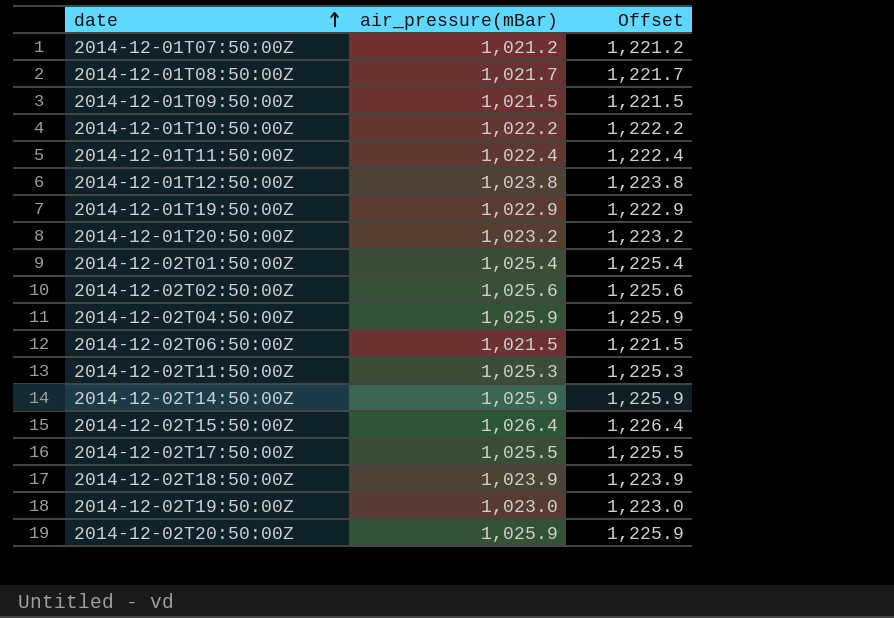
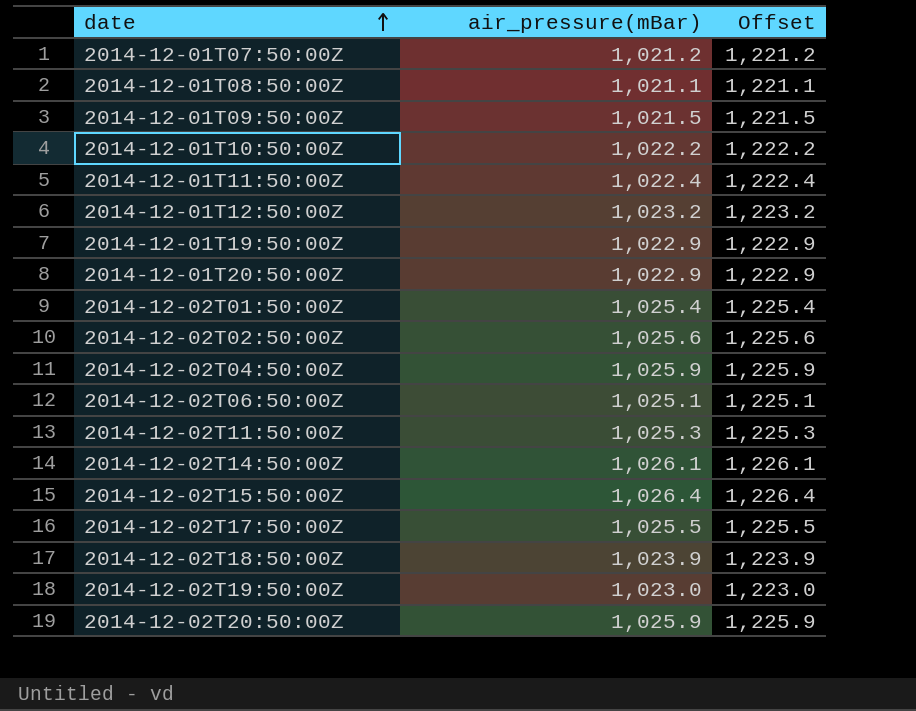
2014-12-01T08:50:00Z | air_pressure(mBar): 1,021.7 -> 1,021.1
2014-12-01T08:50:00Z | Offset: 1,221.7 -> 1,221.1
2014-12-01T12:50:00Z | air_pressure(mBar): 1,023.8 -> 1,023.2
2014-12-01T12:50:00Z | Offset: 1,223.8 -> 1,223.2
2014-12-01T20:50:00Z | air_pressure(mBar): 1,023.2 -> 1,022.9
2014-12-01T20:50:00Z | Offset: 1,223.2 -> 1,222.9
2014-12-02T06:50:00Z | air_pressure(mBar): 1,021.5 -> 1,025.1
2014-12-02T06:50:00Z | Offset: 1,221.5 -> 1,225.1
2014-12-02T14:50:00Z | air_pressure(mBar): 1,025.9 -> 1,026.1
2014-12-02T14:50:00Z | Offset: 1,225.9 -> 1,226.1

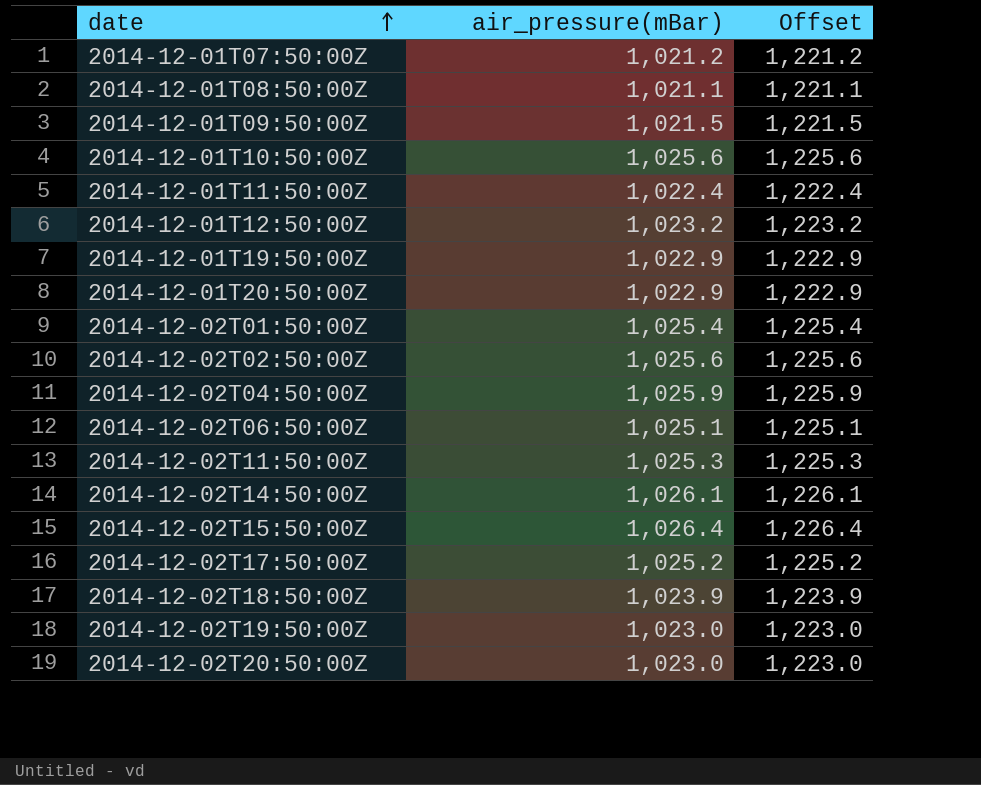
2014-12-01T10:50:00Z | air_pressure(mBar): 1,022.2 -> 1,025.6
2014-12-01T10:50:00Z | Offset: 1,222.2 -> 1,225.6
2014-12-02T17:50:00Z | air_pressure(mBar): 1,025.5 -> 1,025.2
2014-12-02T17:50:00Z | Offset: 1,225.5 -> 1,225.2
2014-12-02T20:50:00Z | air_pressure(mBar): 1,025.9 -> 1,023.0
2014-12-02T20:50:00Z | Offset: 1,225.9 -> 1,223.0

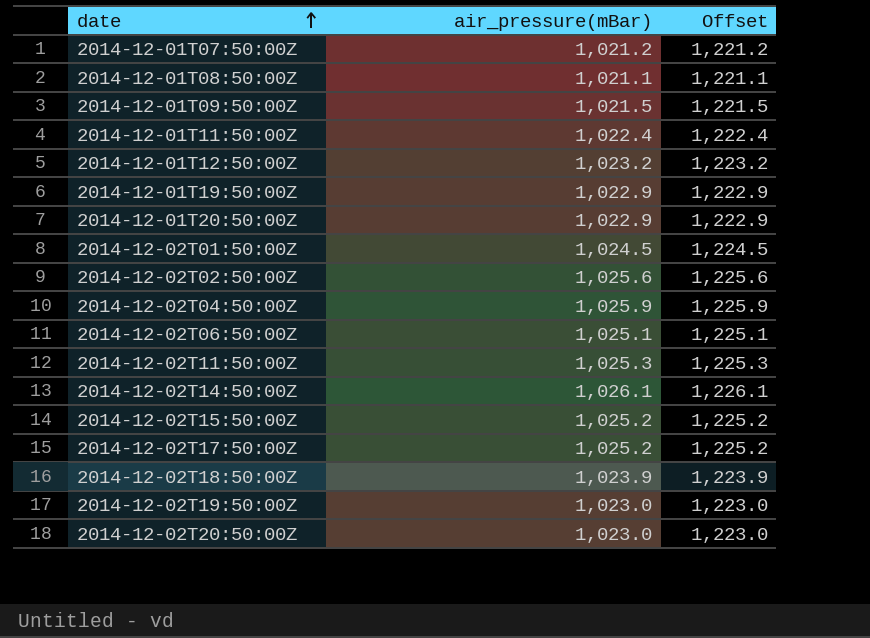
row 2014-12-01T10:50:00Z: 1,025.6 | 1,225.6 -> none
2014-12-02T01:50:00Z | air_pressure(mBar): 1,025.4 -> 1,024.5
2014-12-02T01:50:00Z | Offset: 1,225.4 -> 1,224.5
2014-12-02T15:50:00Z | air_pressure(mBar): 1,026.4 -> 1,025.2
2014-12-02T15:50:00Z | Offset: 1,226.4 -> 1,225.2

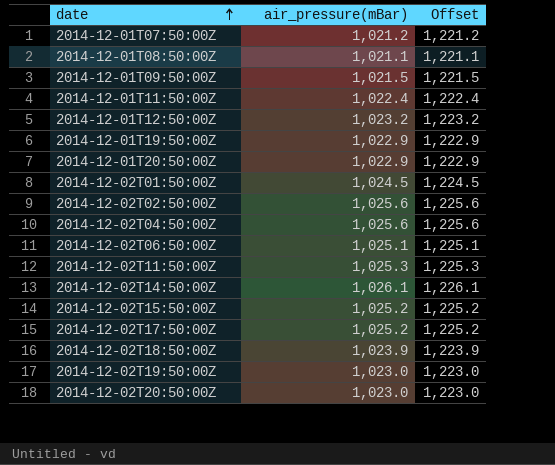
2014-12-02T04:50:00Z | air_pressure(mBar): 1,025.9 -> 1,025.6
2014-12-02T04:50:00Z | Offset: 1,225.9 -> 1,225.6

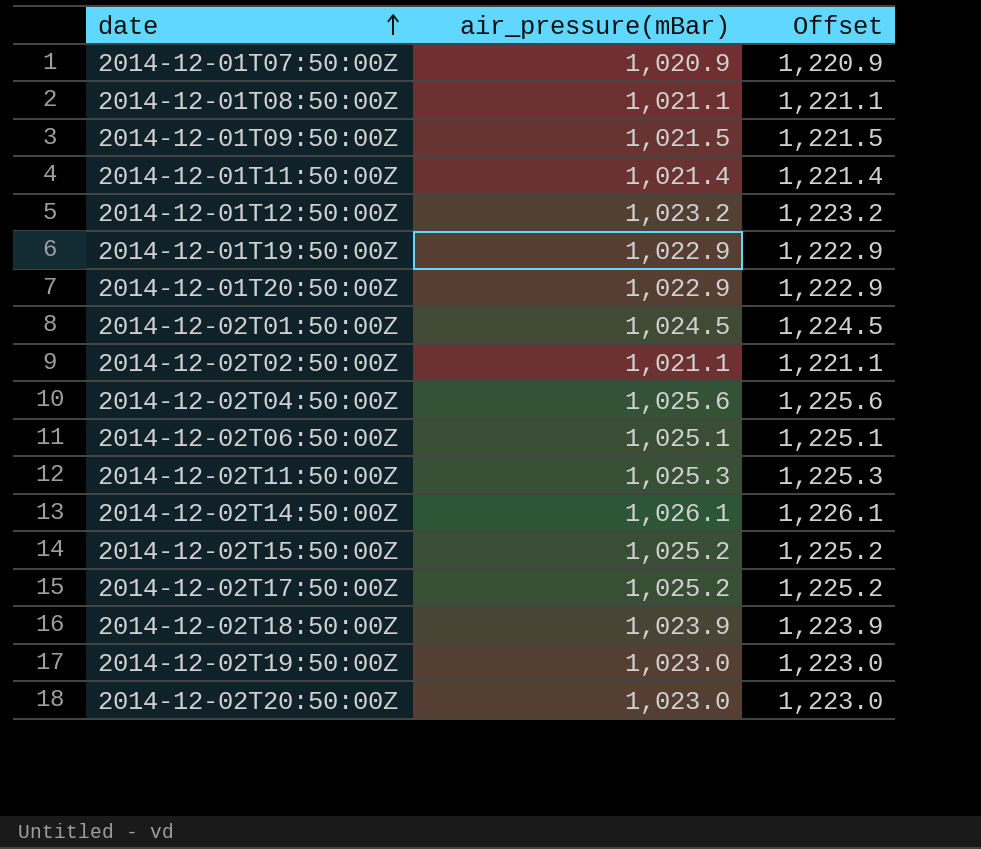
2014-12-01T07:50:00Z | air_pressure(mBar): 1,021.2 -> 1,020.9
2014-12-01T07:50:00Z | Offset: 1,221.2 -> 1,220.9
2014-12-01T11:50:00Z | air_pressure(mBar): 1,022.4 -> 1,021.4
2014-12-01T11:50:00Z | Offset: 1,222.4 -> 1,221.4
2014-12-02T02:50:00Z | air_pressure(mBar): 1,025.6 -> 1,021.1
2014-12-02T02:50:00Z | Offset: 1,225.6 -> 1,221.1

